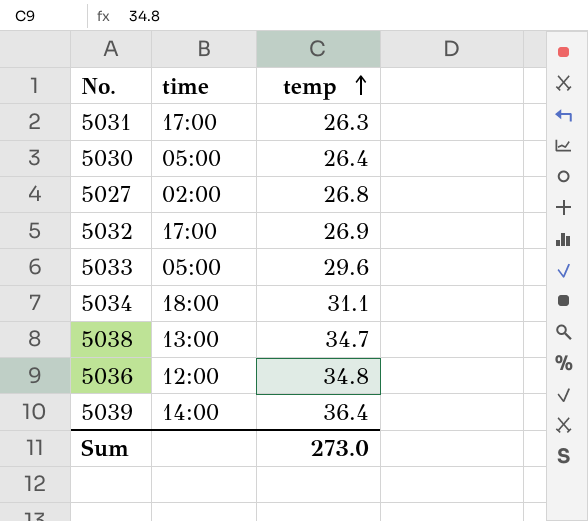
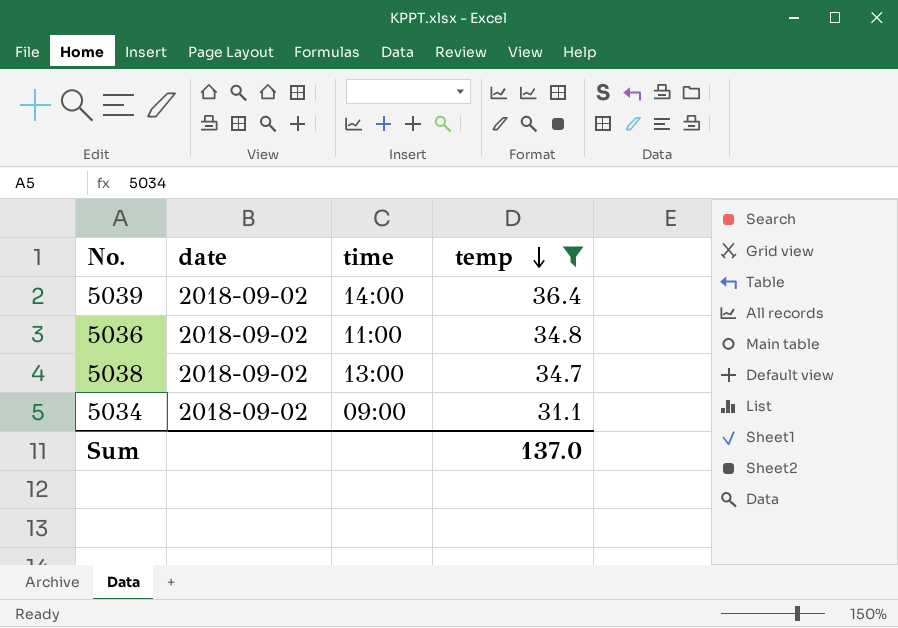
filter: none -> temp >= 31.1
row order: temp ascending -> temp descending
column date | position: none -> 2
5036 | time: 12:00 -> 11:00
5034 | time: 18:00 -> 09:00
Sum | temp: 273.0 -> 137.0

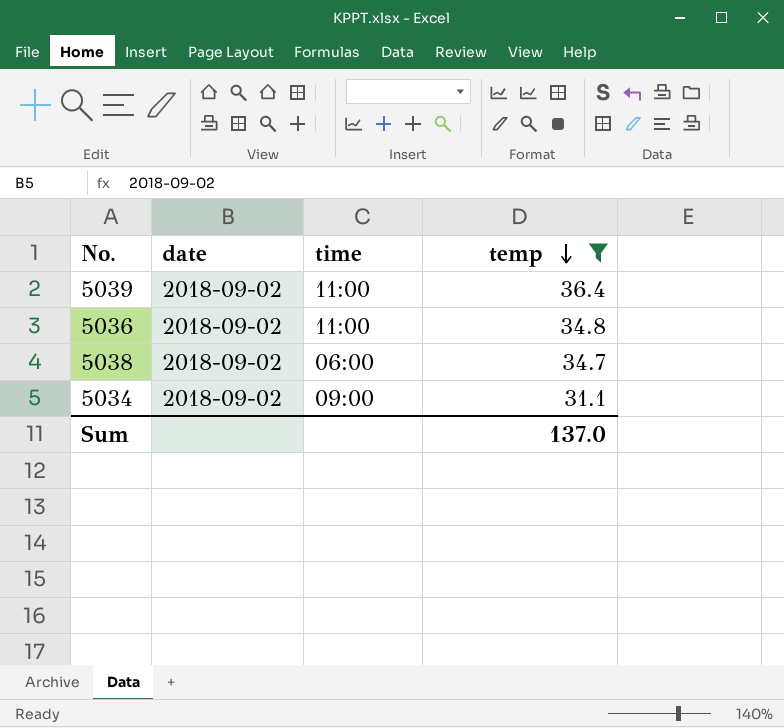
5039 | time: 14:00 -> 11:00
5038 | time: 13:00 -> 06:00

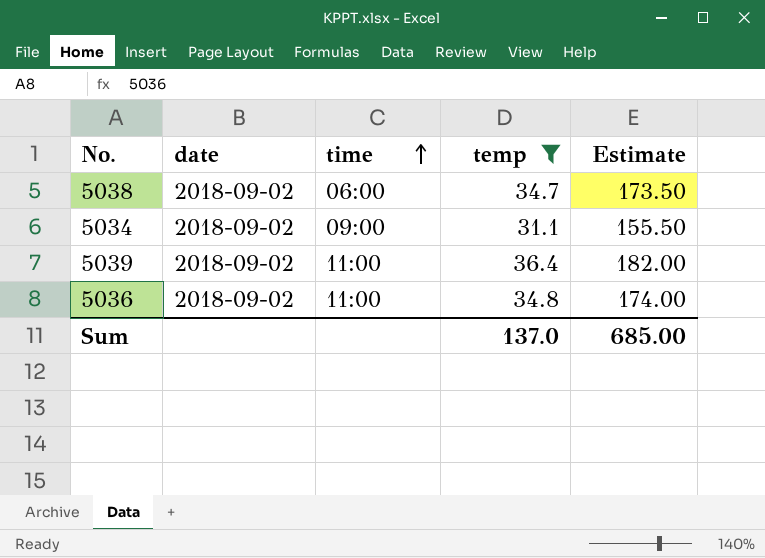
row order: temp descending -> time ascending
column Estimate | formula: none -> [temp] * 5

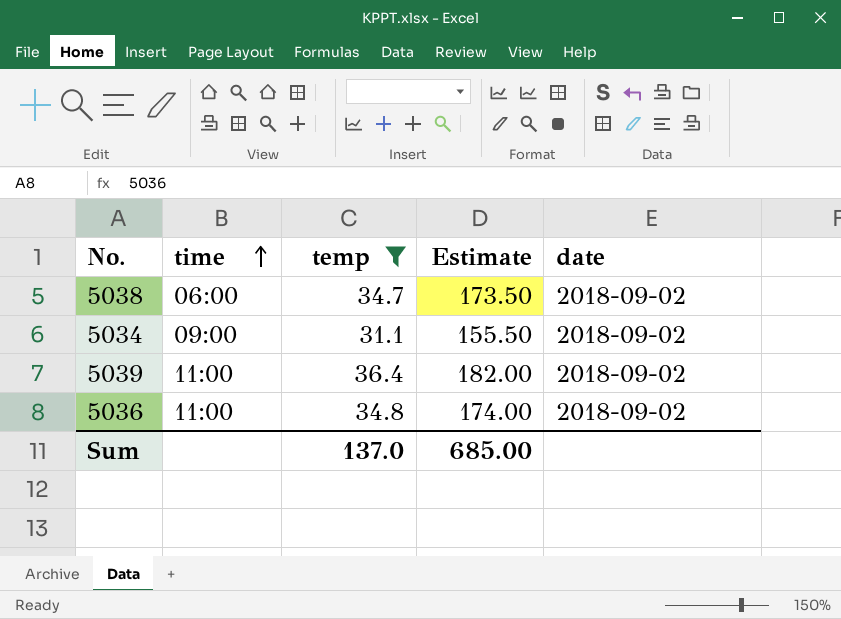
column date | position: 2 -> 5

